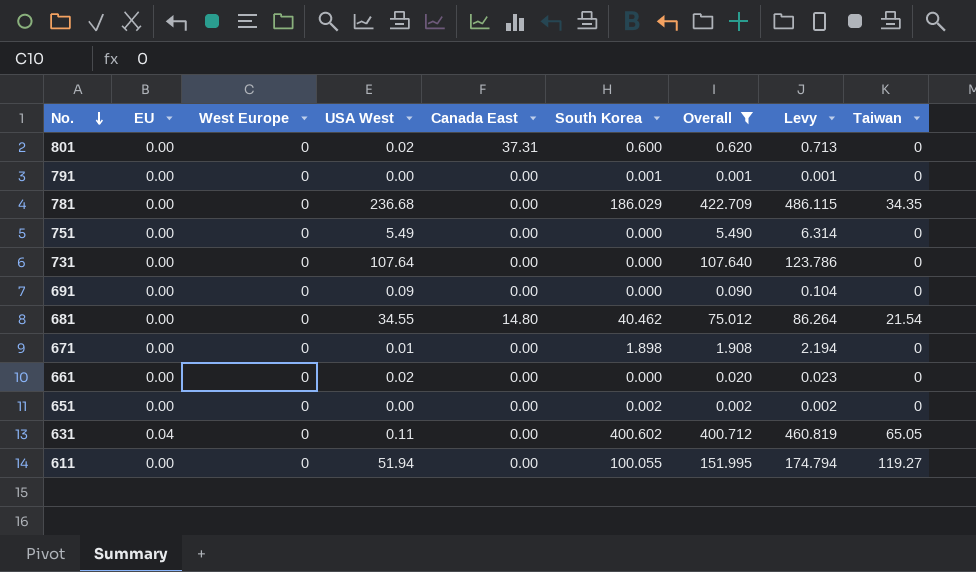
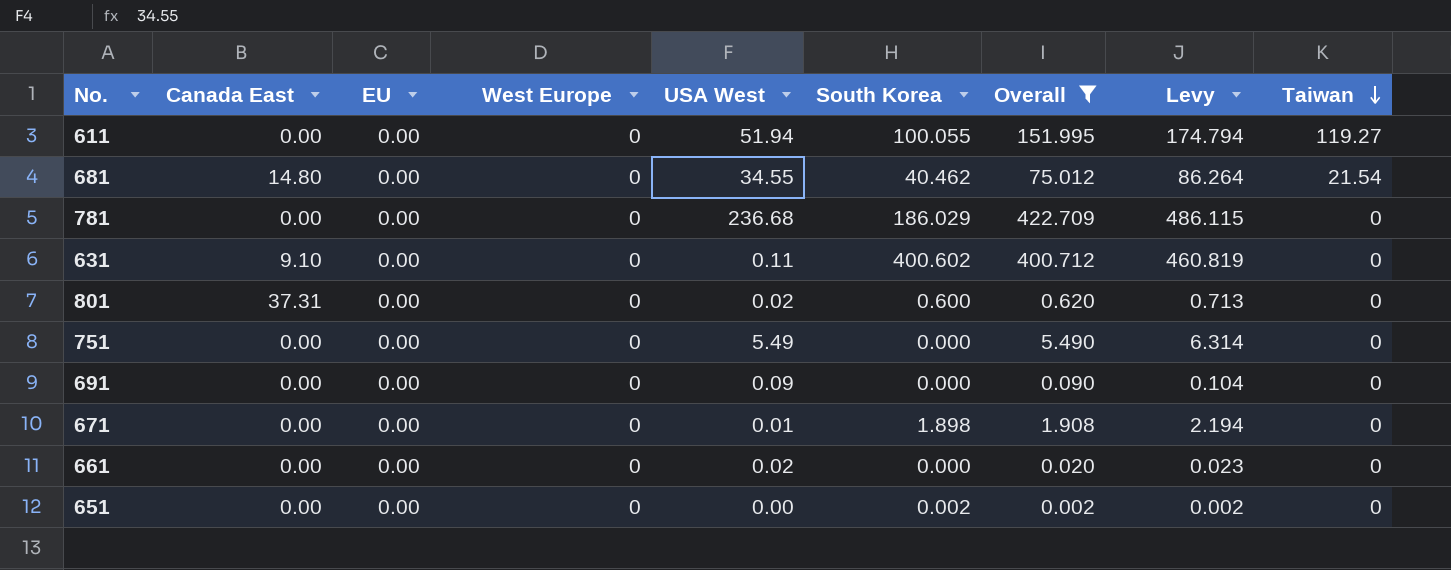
row order: No. descending -> Taiwan descending
column Canada East | position: 5 -> 2
row 791: 0.00 | 0 | 0.00 | 0.00 | 0.001 | 0.001 | 0.001 | 0 -> none
row 731: 0.00 | 0 | 107.64 | 0.00 | 0.000 | 107.640 | 123.786 | 0 -> none
781 | Taiwan: 34.35 -> 0
631 | Canada East: 0.00 -> 9.10
631 | EU: 0.04 -> 0.00
631 | Taiwan: 65.05 -> 0

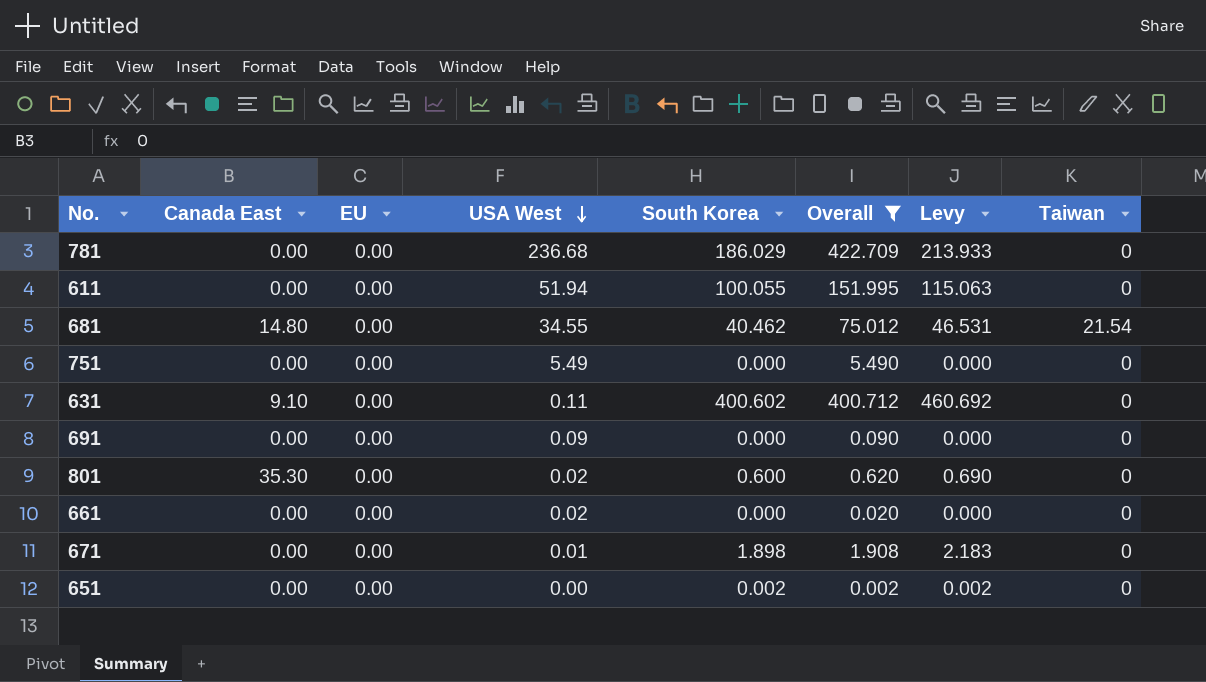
row order: Taiwan descending -> USA West descending
column West Europe | position: 4 -> none
column Levy | formula: [Overall] * 1.15 -> [South Korea] * 1.15
611 | Taiwan: 119.27 -> 0
801 | Canada East: 37.31 -> 35.30

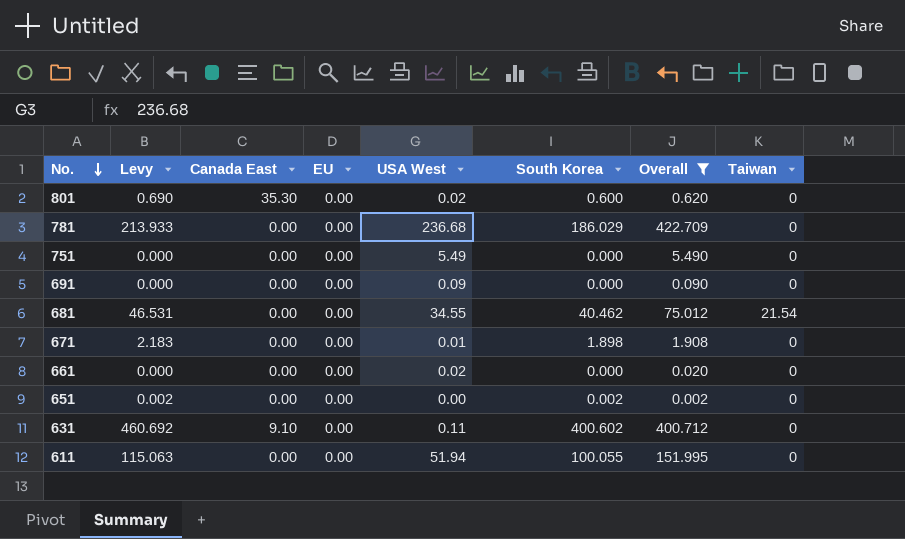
row order: USA West descending -> No. descending
column Levy | position: 7 -> 2
681 | Canada East: 14.80 -> 0.00

